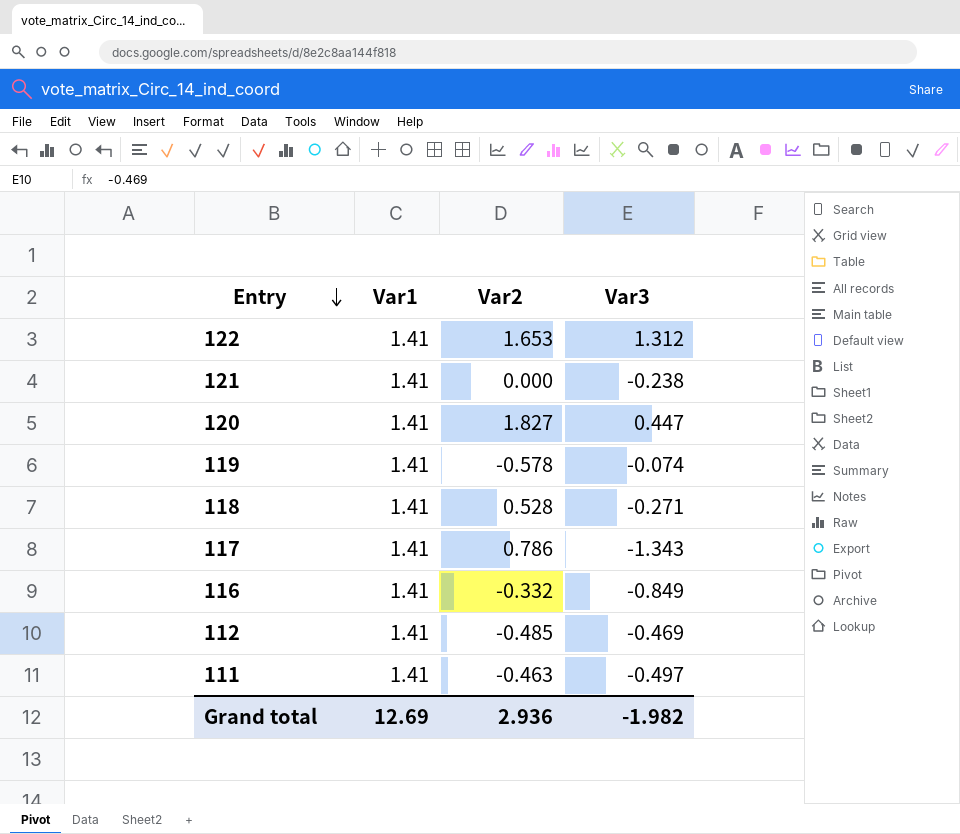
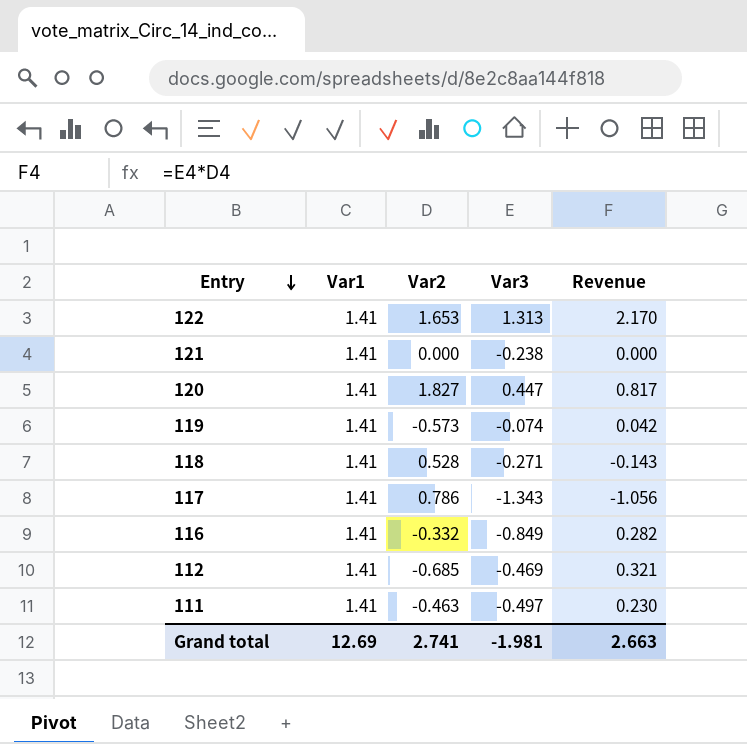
column Revenue | formula: none -> [Var2] * [Var3]
122 | Var3: 1.312 -> 1.313
119 | Var2: -0.578 -> -0.573
112 | Var2: -0.485 -> -0.685
Grand total | Var2: 2.936 -> 2.741
Grand total | Var3: -1.982 -> -1.981

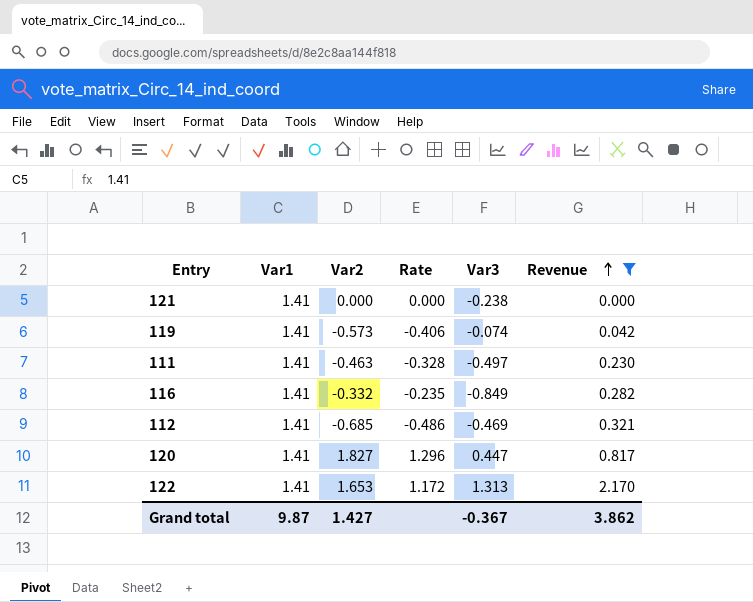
filter: none -> Revenue >= 0.000
row order: Entry descending -> Revenue ascending
column Rate | formula: none -> [Var2] / [Var1]
Grand total | Var1: 12.69 -> 9.87
Grand total | Var2: 2.741 -> 1.427
Grand total | Var3: -1.981 -> -0.367
Grand total | Revenue: 2.663 -> 3.862

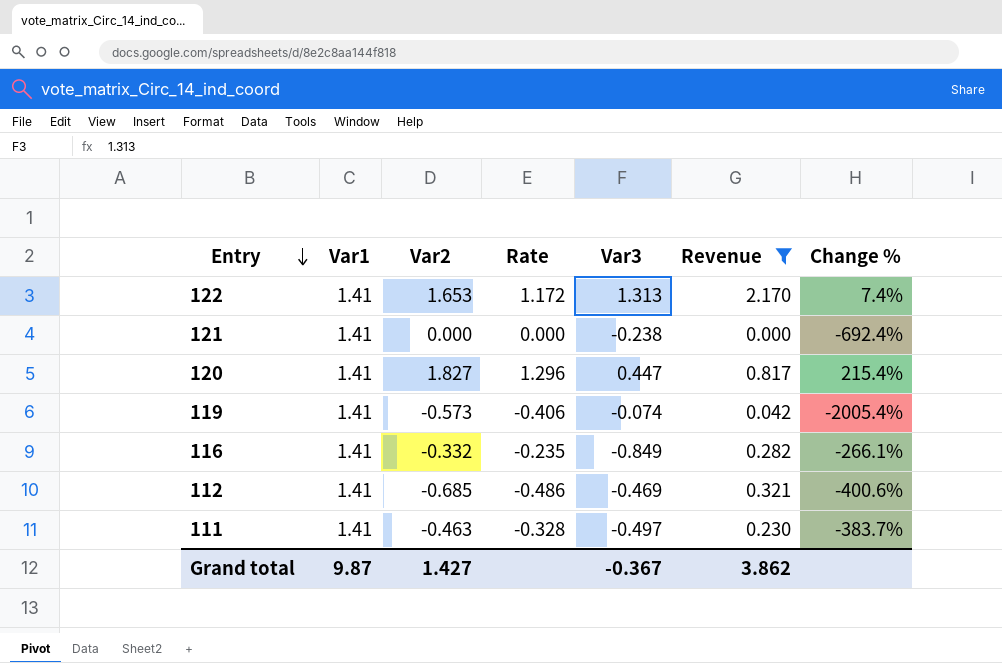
row order: Revenue ascending -> Entry descending
column Change % | formula: none -> ([Var1] - [Var3]) / [Var3]

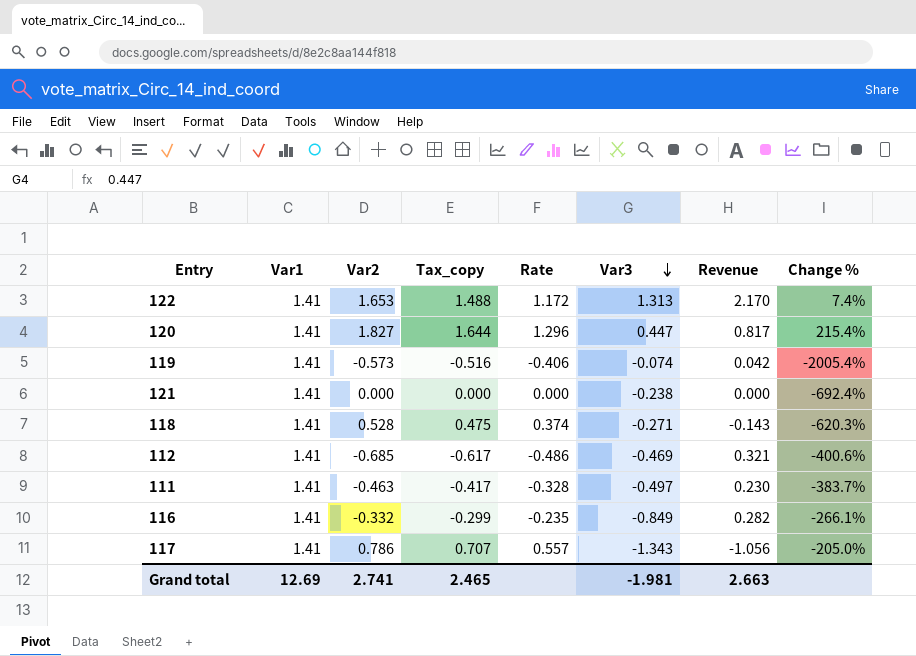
filter: Revenue >= 0.000 -> none
row order: Entry descending -> Var3 descending
column Tax_copy | formula: none -> [Var2] * 0.9
Grand total | Var1: 9.87 -> 12.69
Grand total | Var2: 1.427 -> 2.741
Grand total | Var3: -0.367 -> -1.981
Grand total | Revenue: 3.862 -> 2.663

